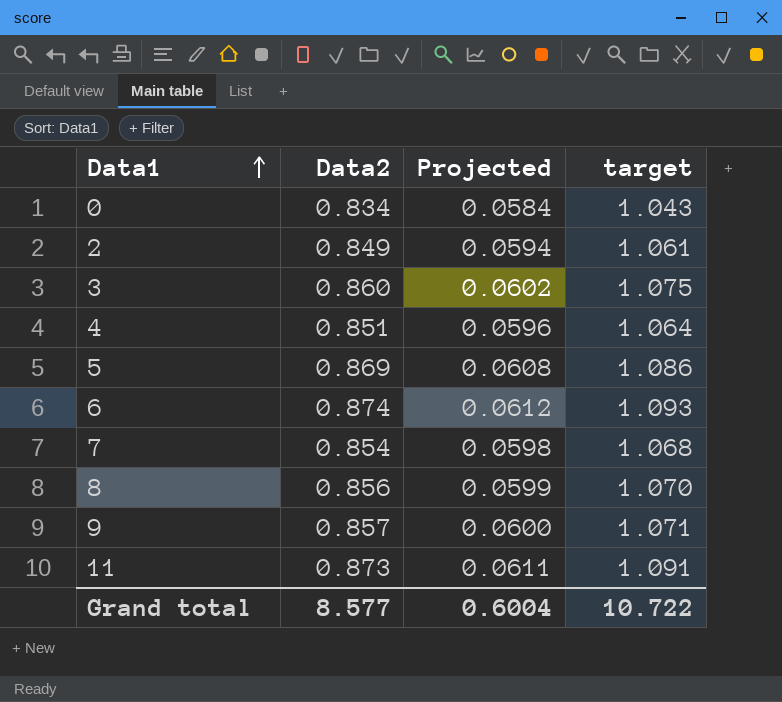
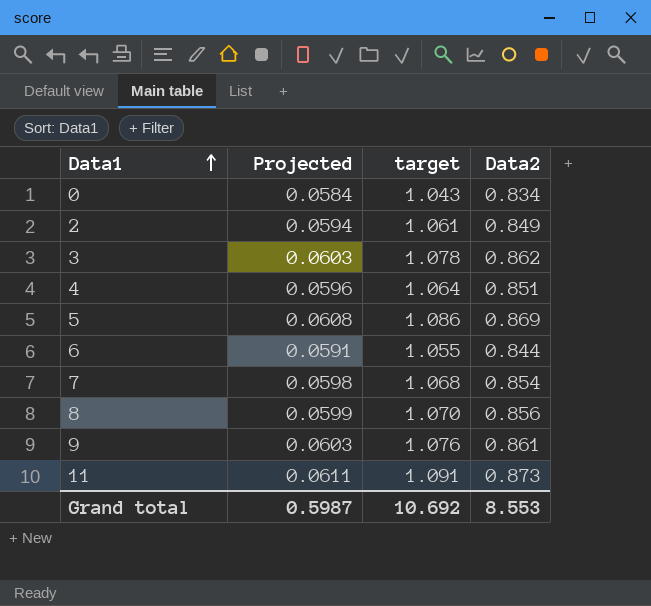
column Data2 | position: 2 -> 4
3 | Projected: 0.0602 -> 0.0603
3 | target: 1.075 -> 1.078
3 | Data2: 0.860 -> 0.862
6 | Projected: 0.0612 -> 0.0591
6 | target: 1.093 -> 1.055
6 | Data2: 0.874 -> 0.844
9 | Projected: 0.0600 -> 0.0603
9 | target: 1.071 -> 1.076
9 | Data2: 0.857 -> 0.861
Grand total | Projected: 0.6004 -> 0.5987
Grand total | target: 10.722 -> 10.692
Grand total | Data2: 8.577 -> 8.553

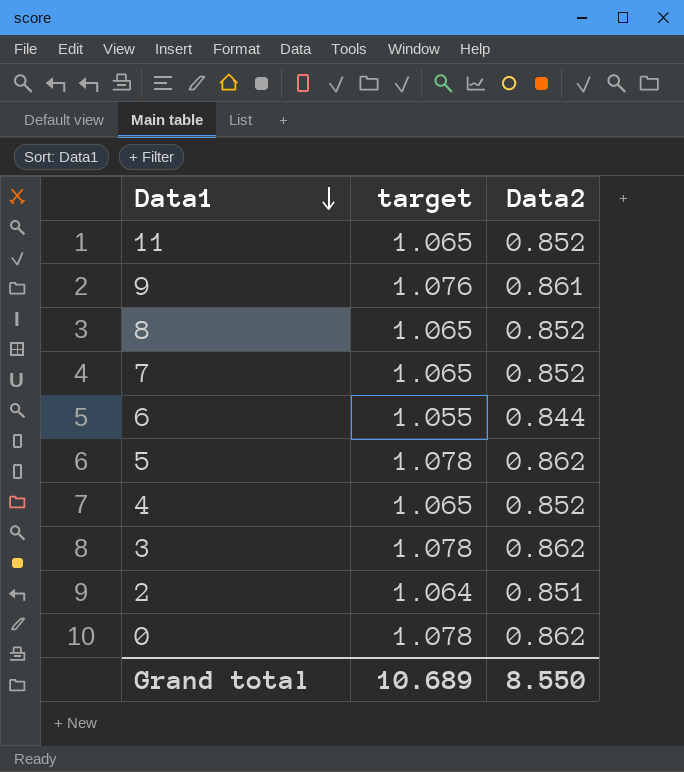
row order: Data1 ascending -> Data1 descending
column Projected | formula: [Data2] * 0.07 -> none
11 | target: 1.091 -> 1.065
11 | Data2: 0.873 -> 0.852
8 | target: 1.070 -> 1.065
8 | Data2: 0.856 -> 0.852
7 | target: 1.068 -> 1.065
7 | Data2: 0.854 -> 0.852
5 | target: 1.086 -> 1.078
5 | Data2: 0.869 -> 0.862
4 | target: 1.064 -> 1.065
4 | Data2: 0.851 -> 0.852
2 | target: 1.061 -> 1.064
2 | Data2: 0.849 -> 0.851
0 | target: 1.043 -> 1.078
0 | Data2: 0.834 -> 0.862
Grand total | target: 10.692 -> 10.689
Grand total | Data2: 8.553 -> 8.550

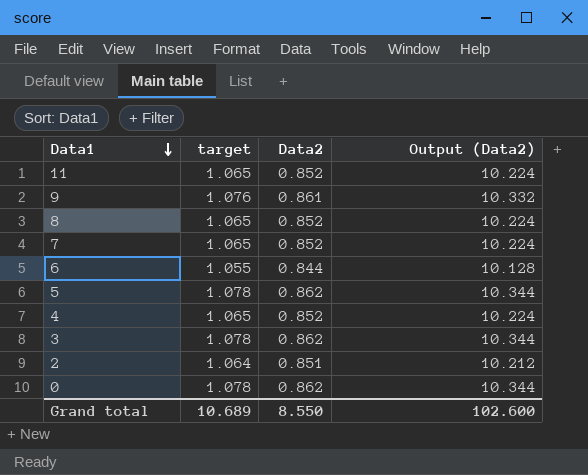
column Output (Data2) | formula: none -> [Data2] * 12

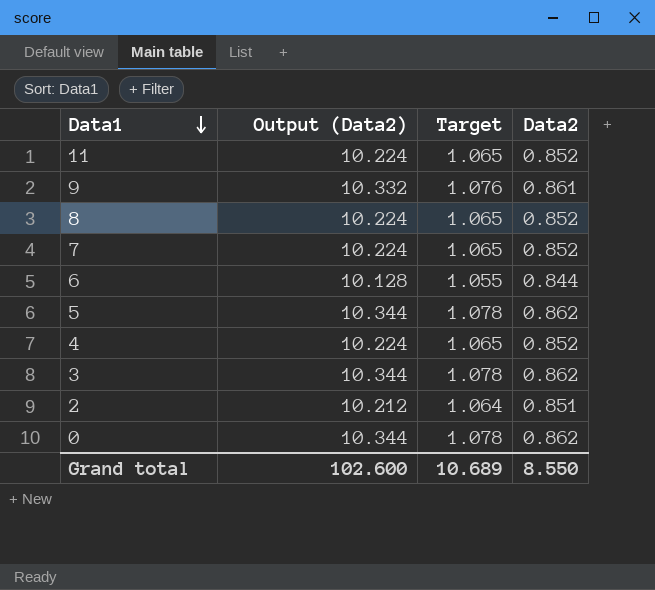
column Output (Data2) | position: 4 -> 2
column name: target -> Target

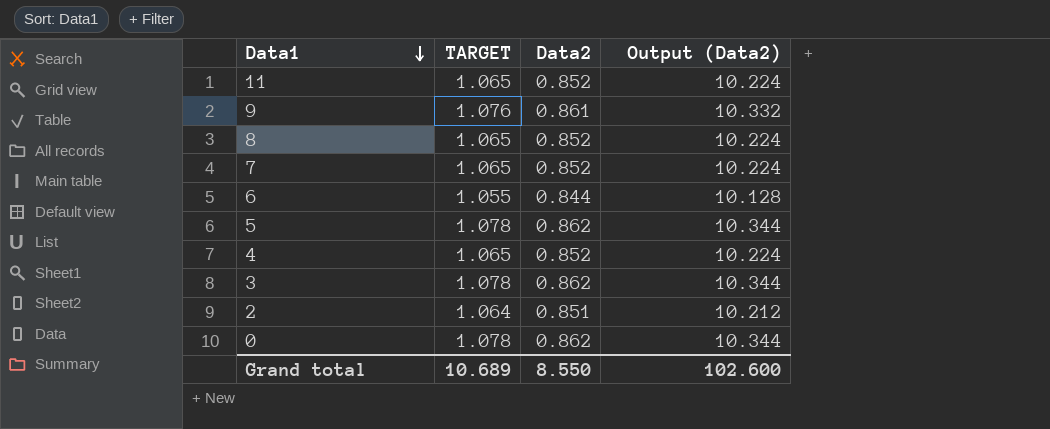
column name: Target -> TARGET
column Output (Data2) | position: 2 -> 4

